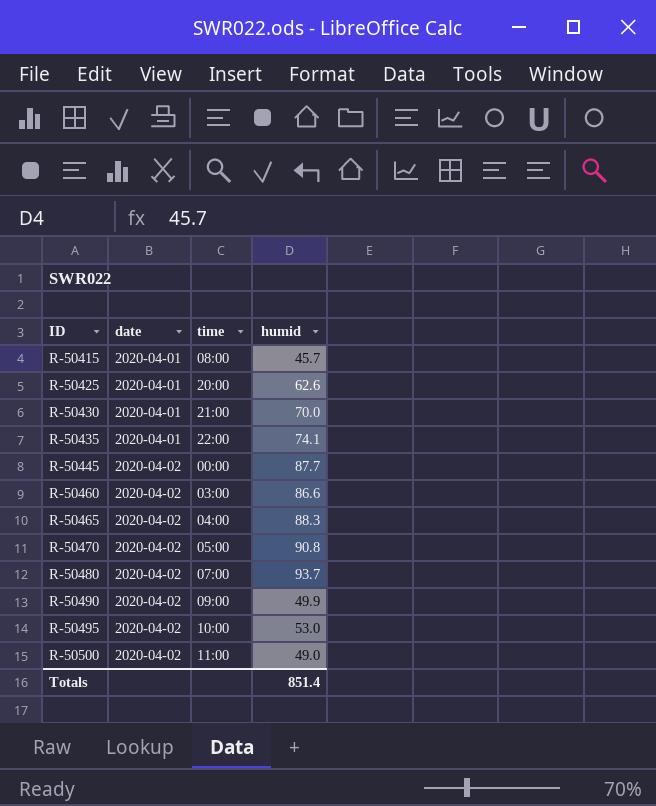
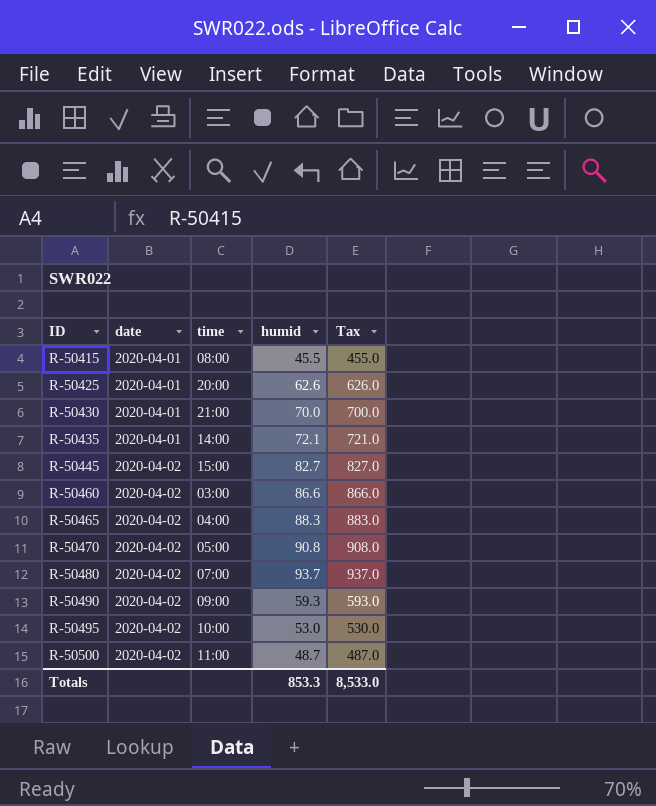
column Tax | formula: none -> [humid] * 10
R-50415 | humid: 45.7 -> 45.5
R-50435 | time: 22:00 -> 14:00
R-50435 | humid: 74.1 -> 72.1
R-50445 | time: 00:00 -> 15:00
R-50445 | humid: 87.7 -> 82.7
R-50490 | humid: 49.9 -> 59.3
R-50500 | humid: 49.0 -> 48.7
Totals | humid: 851.4 -> 853.3

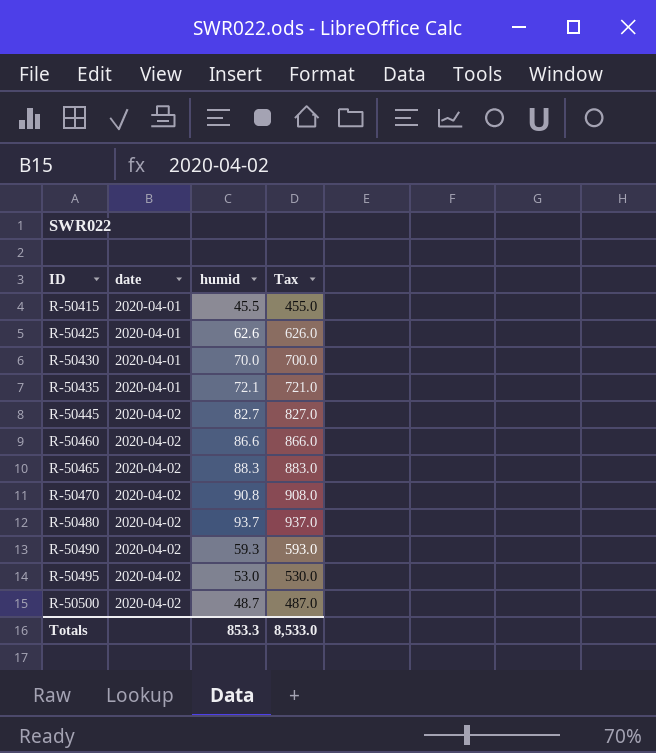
column time | position: 3 -> none

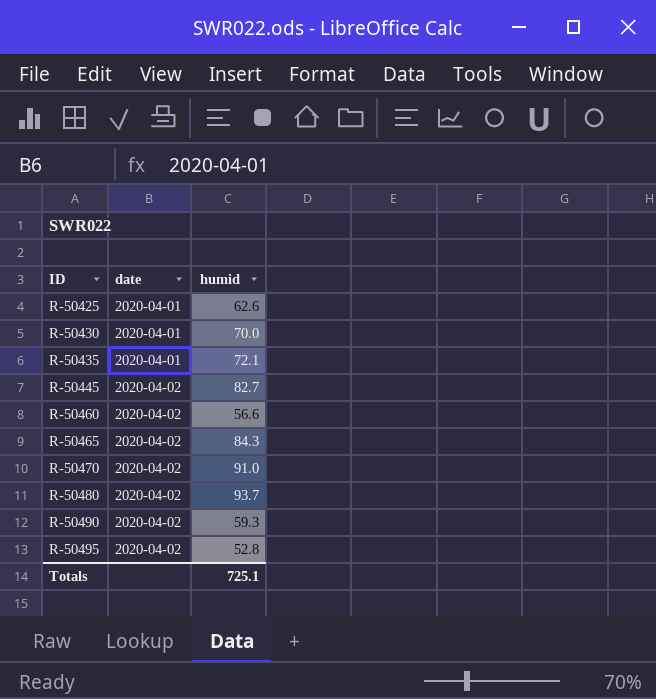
column Tax | formula: [humid] * 10 -> none
row R-50415: 2020-04-01 | 45.5 | 455.0 -> none
row R-50500: 2020-04-02 | 48.7 | 487.0 -> none
R-50460 | humid: 86.6 -> 56.6
R-50465 | humid: 88.3 -> 84.3
R-50470 | humid: 90.8 -> 91.0
R-50495 | humid: 53.0 -> 52.8
Totals | humid: 853.3 -> 725.1

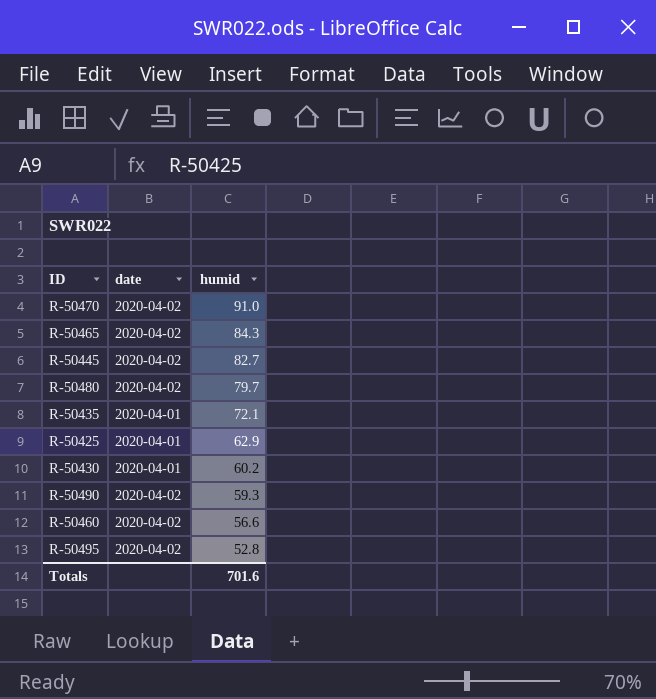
row order: ID ascending -> humid descending
R-50480 | humid: 93.7 -> 79.7
R-50425 | humid: 62.6 -> 62.9
R-50430 | humid: 70.0 -> 60.2
Totals | humid: 725.1 -> 701.6

